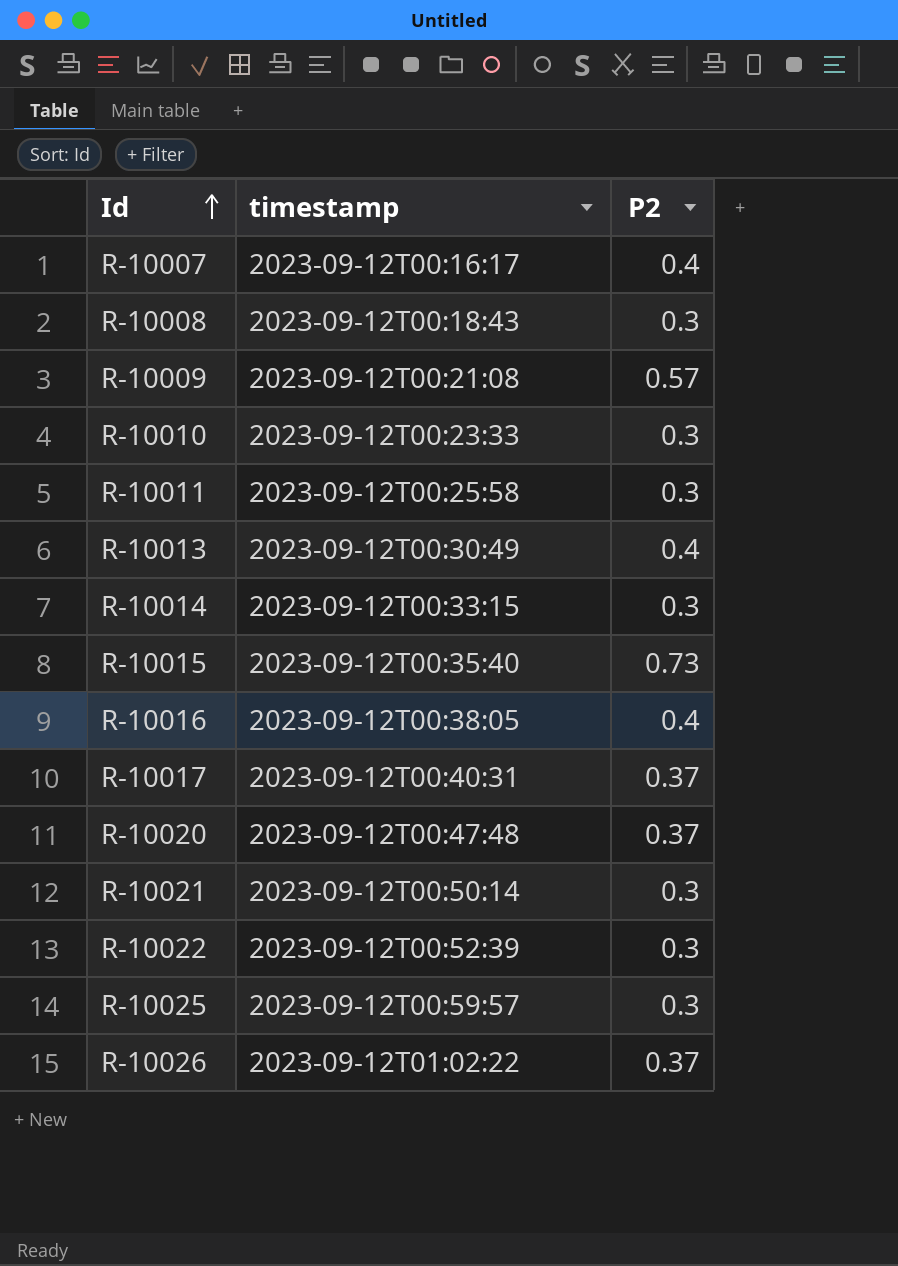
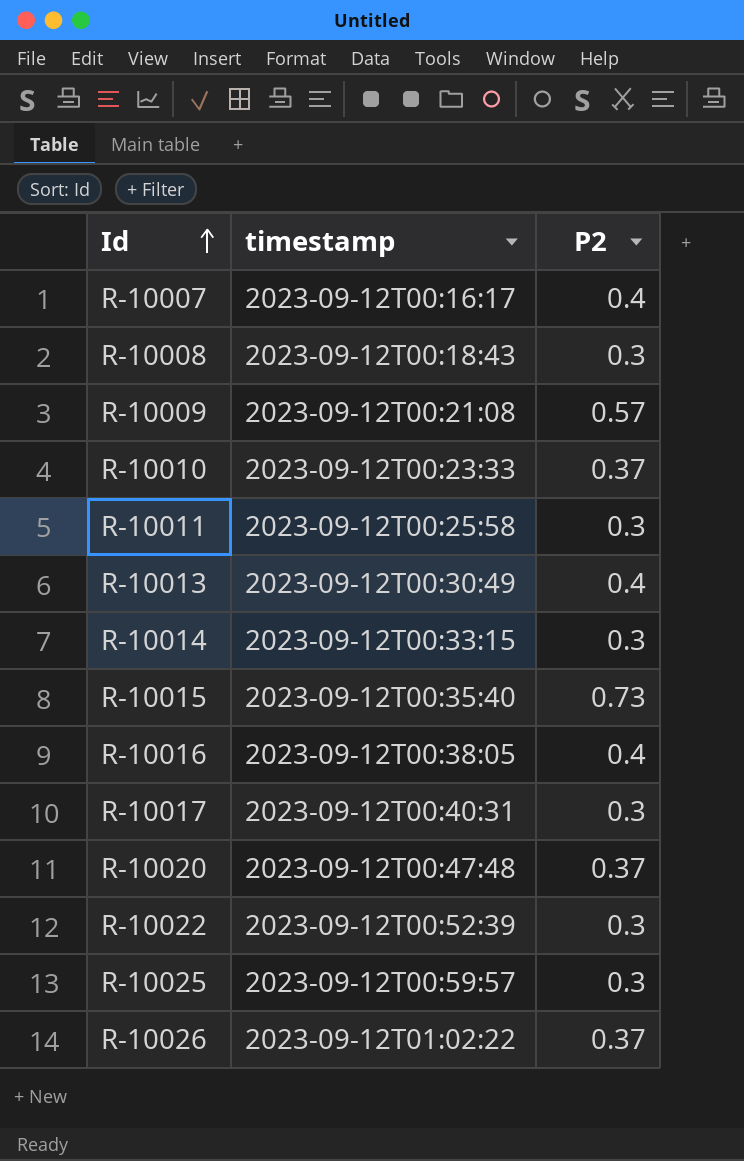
row R-10021: 2023-09-12T00:50:14 | 0.3 -> none
R-10010 | P2: 0.3 -> 0.37
R-10017 | P2: 0.37 -> 0.3

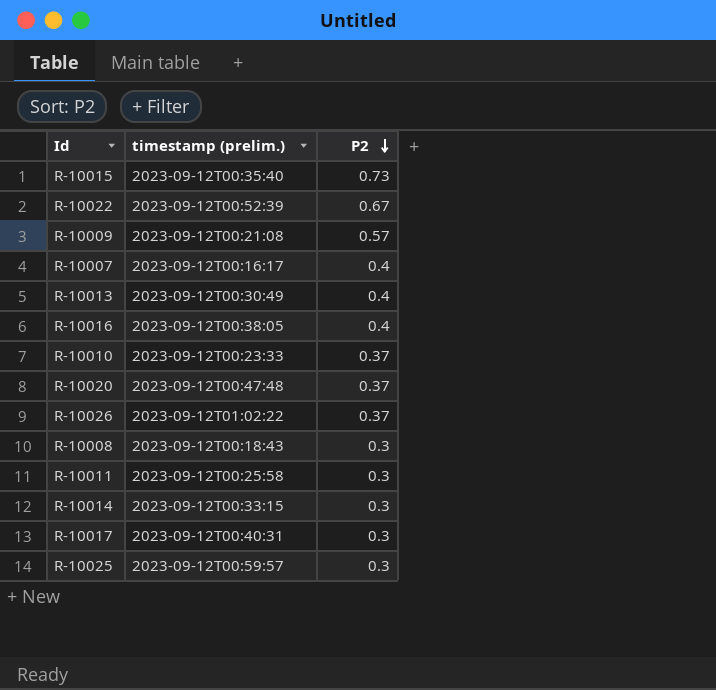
row order: Id ascending -> P2 descending
column name: timestamp -> timestamp (prelim.)
R-10022 | P2: 0.3 -> 0.67

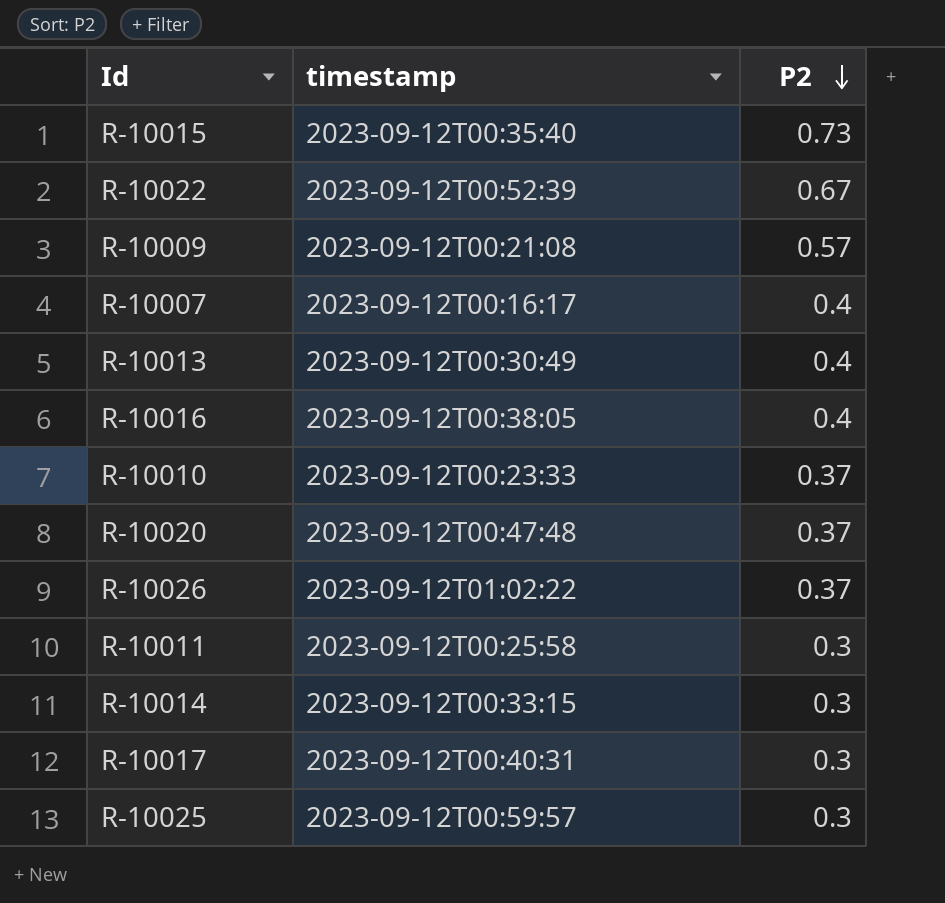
column name: timestamp (prelim.) -> timestamp
row R-10008: 2023-09-12T00:18:43 | 0.3 -> none

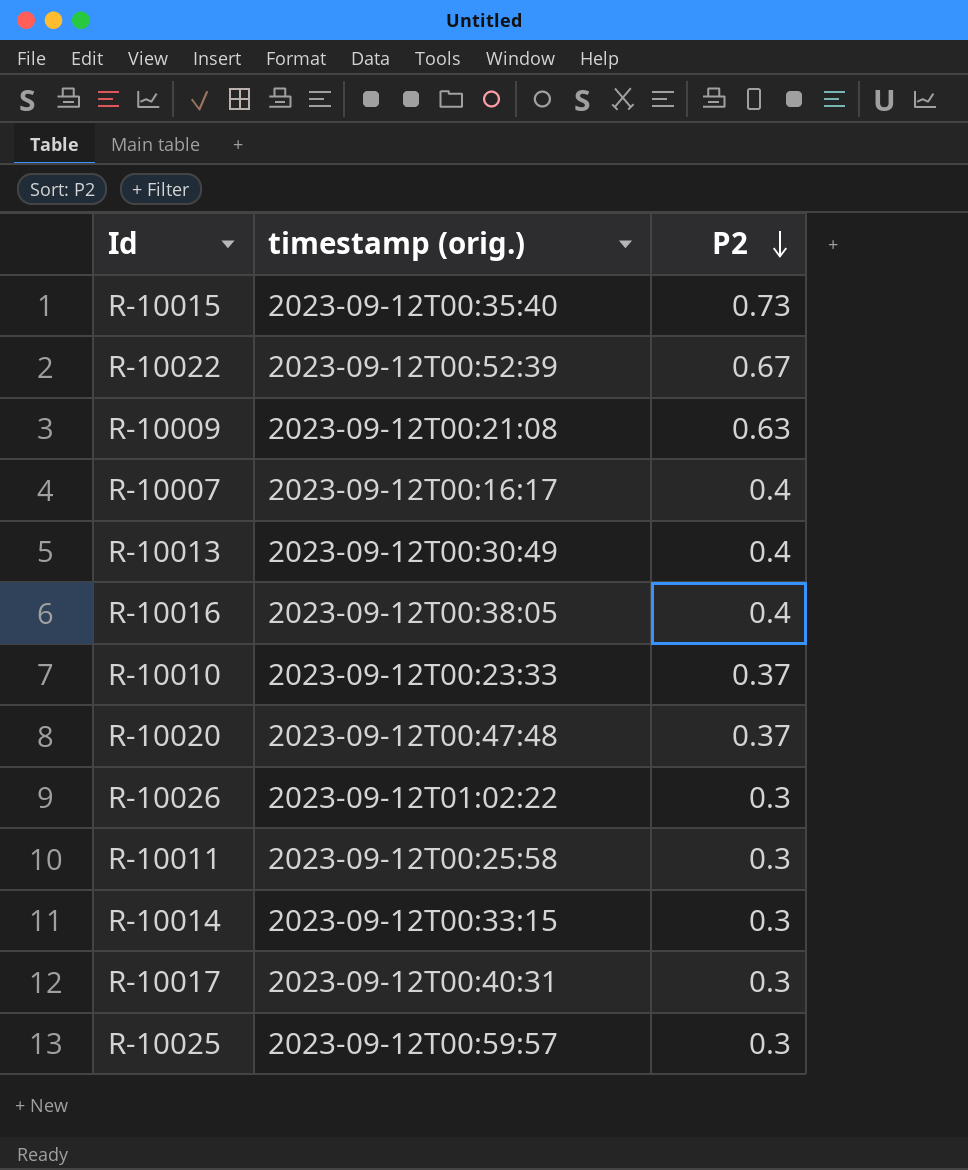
column name: timestamp -> timestamp (orig.)
R-10009 | P2: 0.57 -> 0.63
R-10026 | P2: 0.37 -> 0.3

